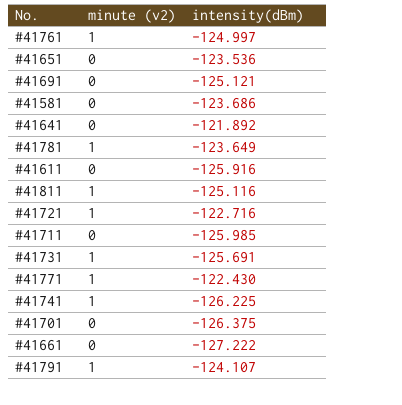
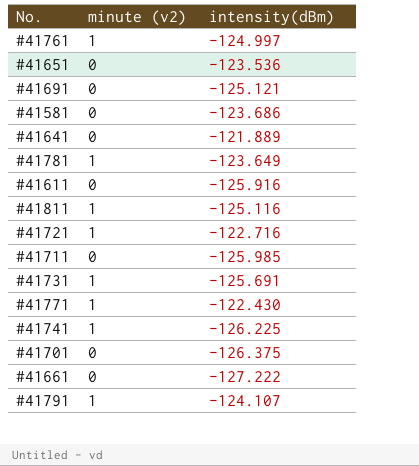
#41641 | intensity(dBm): -121.892 -> -121.889

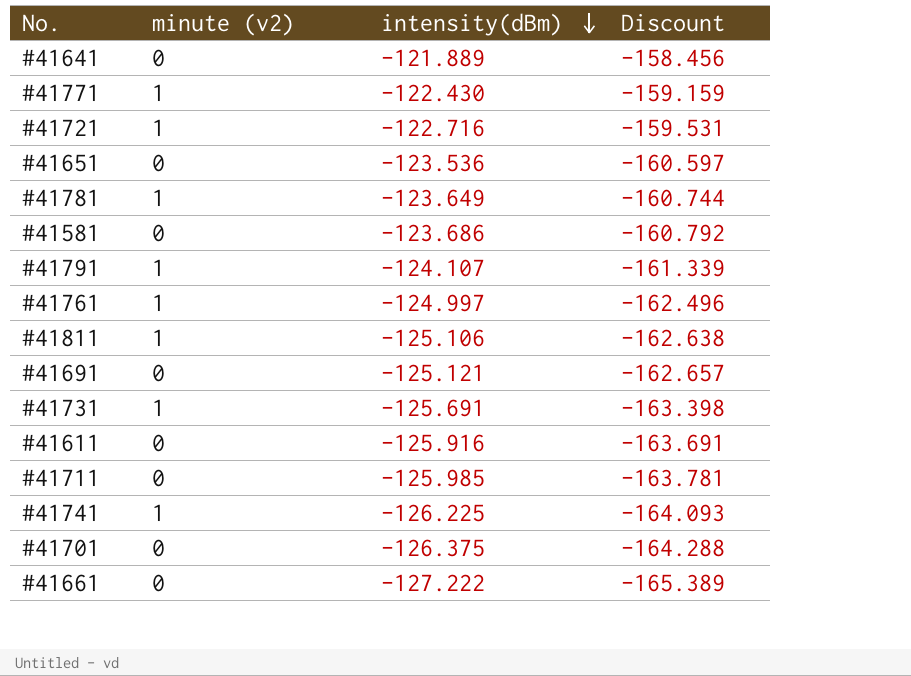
row order: none -> intensity(dBm) descending
column Discount | formula: none -> [intensity(dBm)] * 1.3
#41811 | intensity(dBm): -125.116 -> -125.106

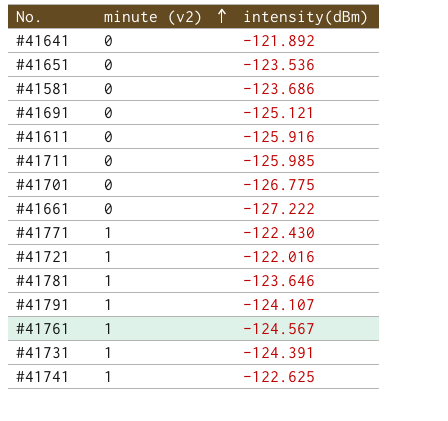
row order: intensity(dBm) descending -> minute (v2) ascending
column Discount | formula: [intensity(dBm)] * 1.3 -> none
row #41811: 1 | -125.106 | -162.638 -> none
#41641 | intensity(dBm): -121.889 -> -121.892
#41701 | intensity(dBm): -126.375 -> -126.775
#41721 | intensity(dBm): -122.716 -> -122.016
#41781 | intensity(dBm): -123.649 -> -123.646
#41761 | intensity(dBm): -124.997 -> -124.567
#41731 | intensity(dBm): -125.691 -> -124.391
#41741 | intensity(dBm): -126.225 -> -122.625

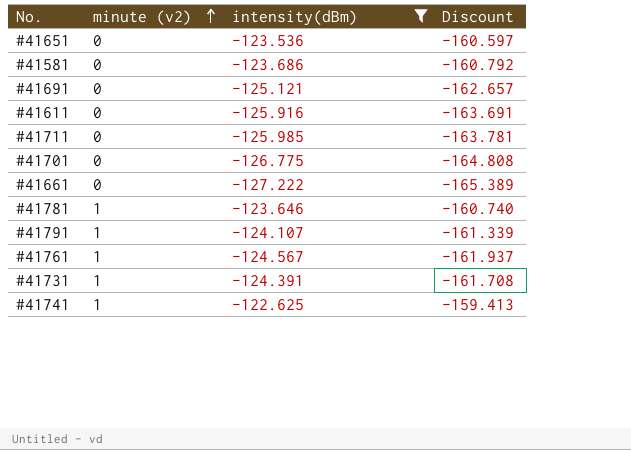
filter: none -> intensity(dBm) <= -122.625
column Discount | formula: none -> [intensity(dBm)] * 1.3

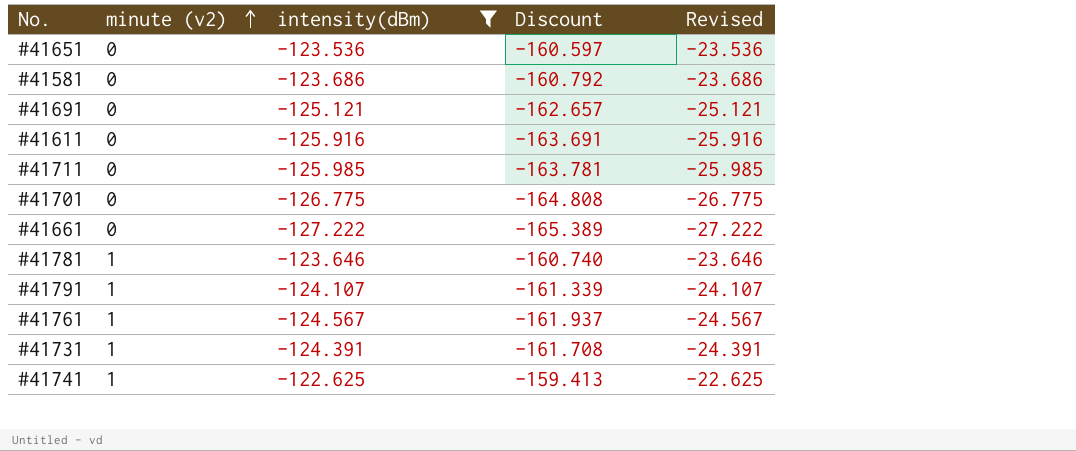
column Revised | formula: none -> [intensity(dBm)] + 100

